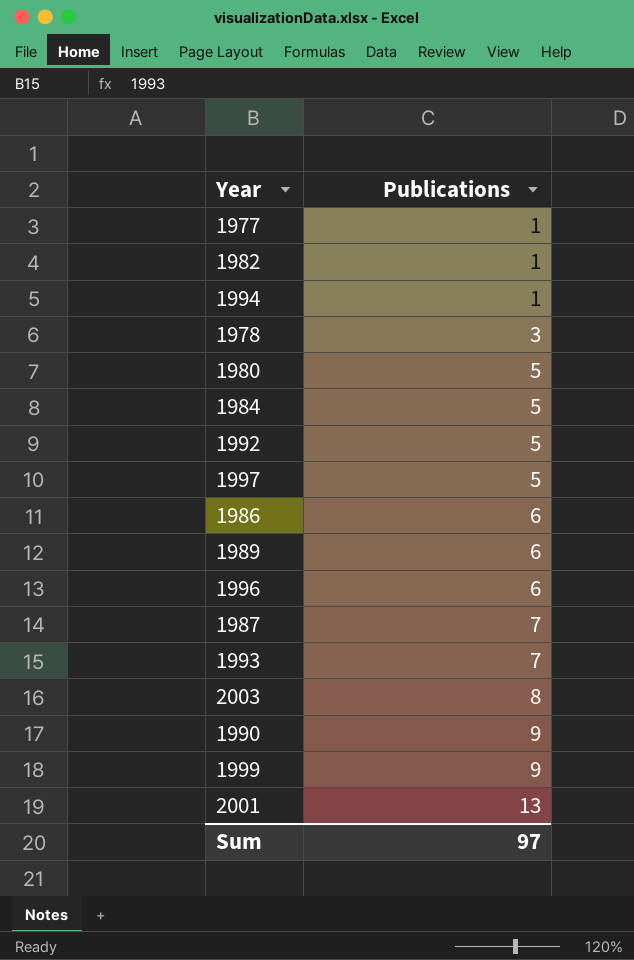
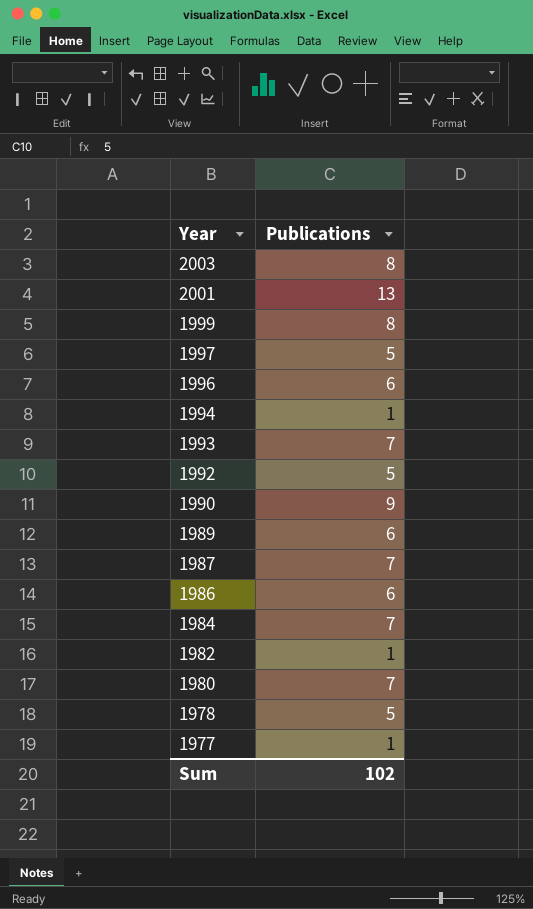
row order: Publications ascending -> Year descending
1999 | Publications: 9 -> 8
1984 | Publications: 5 -> 7
1980 | Publications: 5 -> 7
1978 | Publications: 3 -> 5
Sum | Publications: 97 -> 102

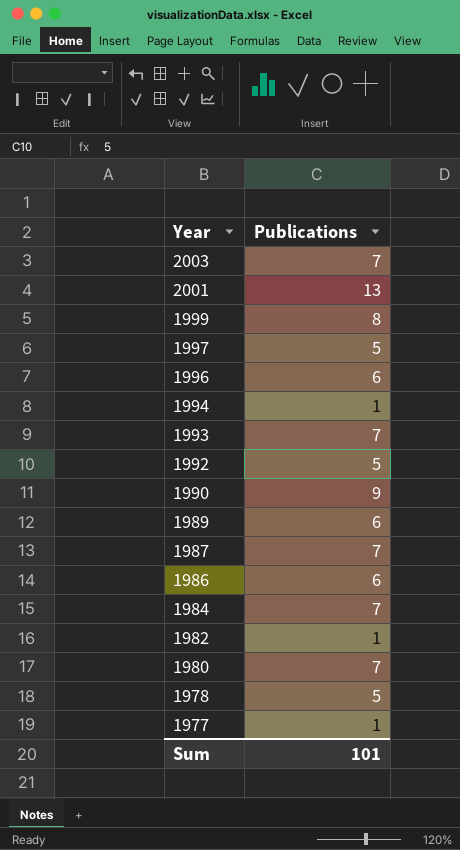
2003 | Publications: 8 -> 7
Sum | Publications: 102 -> 101

